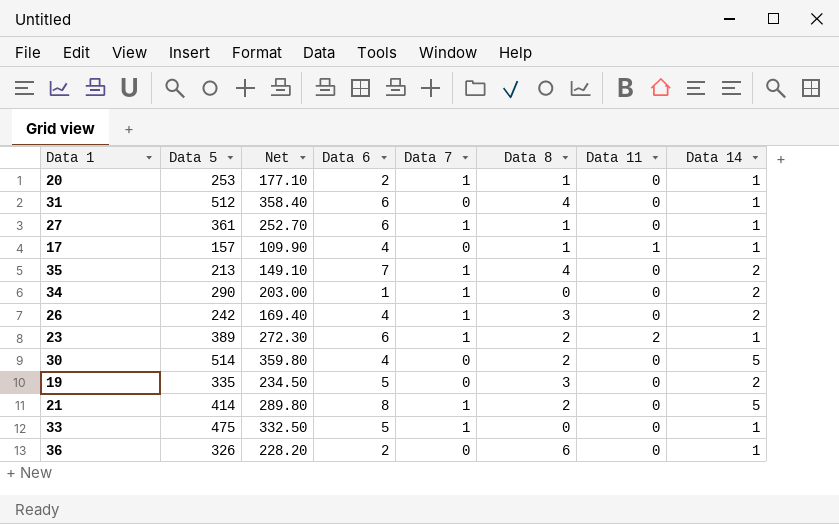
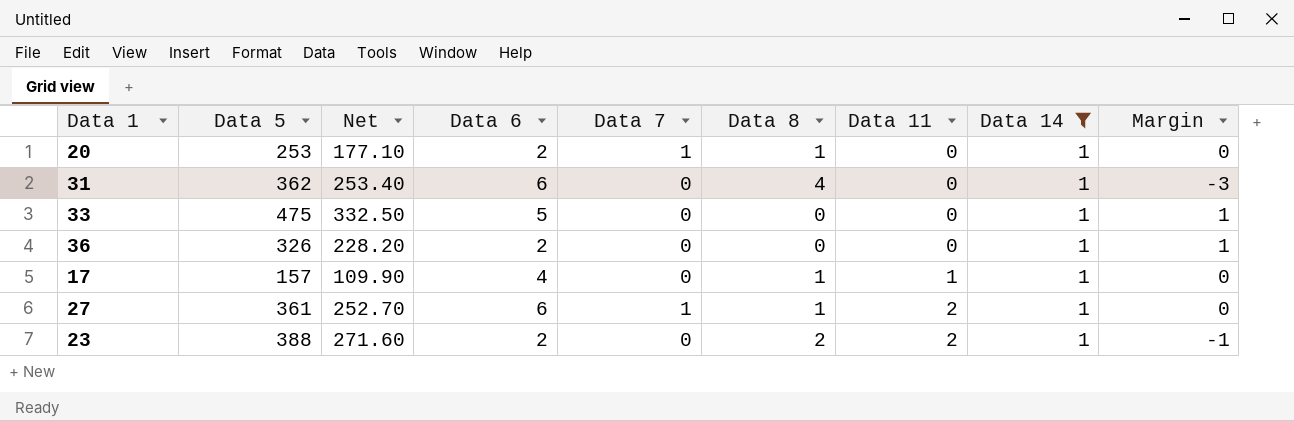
filter: none -> Data 14 = 1
row order: none -> Data 11 ascending
column Margin | formula: none -> [Data 14] - [Data 8]
31 | Data 5: 512 -> 362
31 | Net: 358.40 -> 253.40
33 | Data 7: 1 -> 0
36 | Data 8: 6 -> 0
27 | Data 11: 0 -> 2
23 | Data 5: 389 -> 388
23 | Net: 272.30 -> 271.60
23 | Data 6: 6 -> 2
23 | Data 7: 1 -> 0

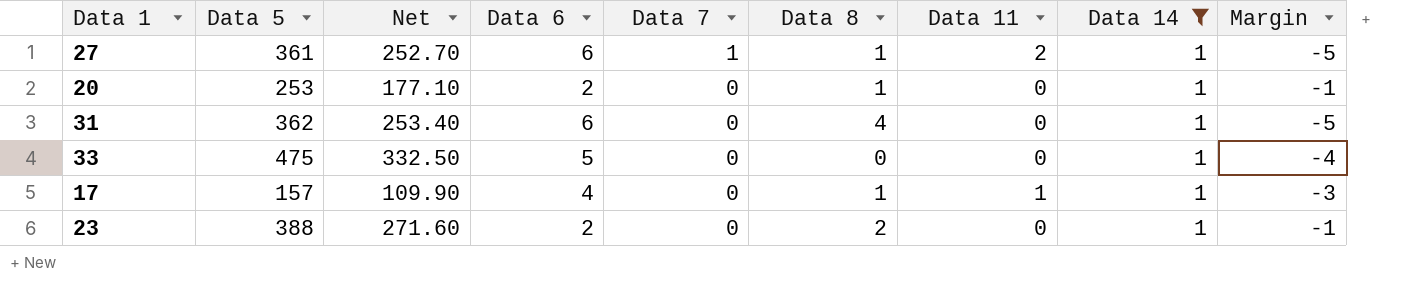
row order: Data 11 ascending -> Data 7 descending
column Margin | formula: [Data 14] - [Data 8] -> [Data 14] - [Data 6]
row 36: 326 | 228.20 | 2 | 0 | 0 | 0 | 1 | 1 -> none
20 | Data 7: 1 -> 0
23 | Data 11: 2 -> 0

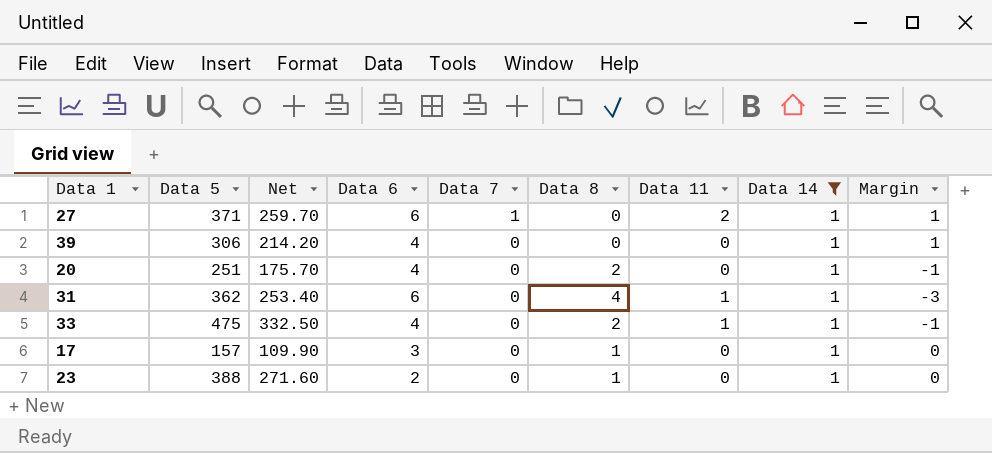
column Margin | formula: [Data 14] - [Data 6] -> [Data 14] - [Data 8]
27 | Data 5: 361 -> 371
27 | Net: 252.70 -> 259.70
27 | Data 8: 1 -> 0
row 39: none -> 306 | 214.20 | 4 | 0 | 0 | 0 | 1 | 1
20 | Data 5: 253 -> 251
20 | Net: 177.10 -> 175.70
20 | Data 6: 2 -> 4
20 | Data 8: 1 -> 2
31 | Data 11: 0 -> 1
33 | Data 6: 5 -> 4
33 | Data 8: 0 -> 2
33 | Data 11: 0 -> 1
17 | Data 6: 4 -> 3
17 | Data 11: 1 -> 0
23 | Data 8: 2 -> 1

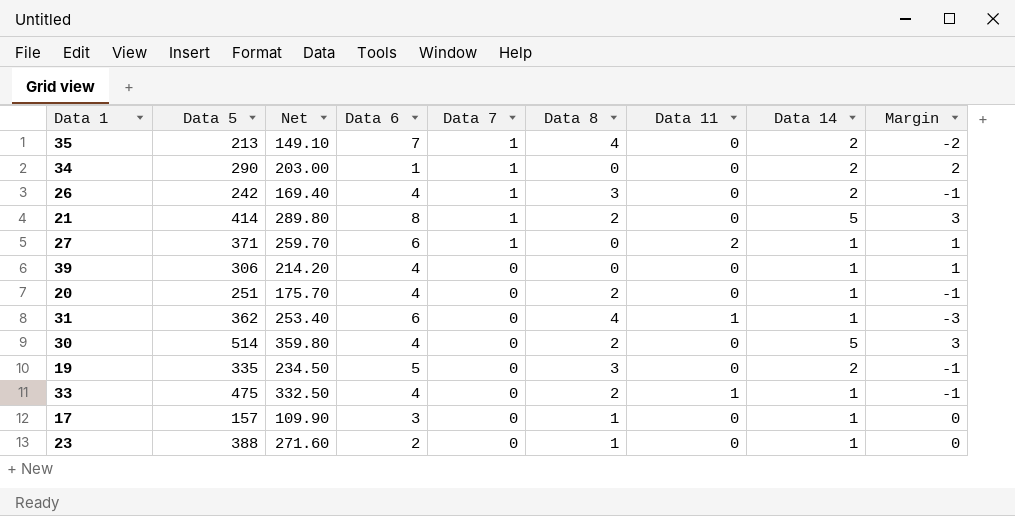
filter: Data 14 = 1 -> none

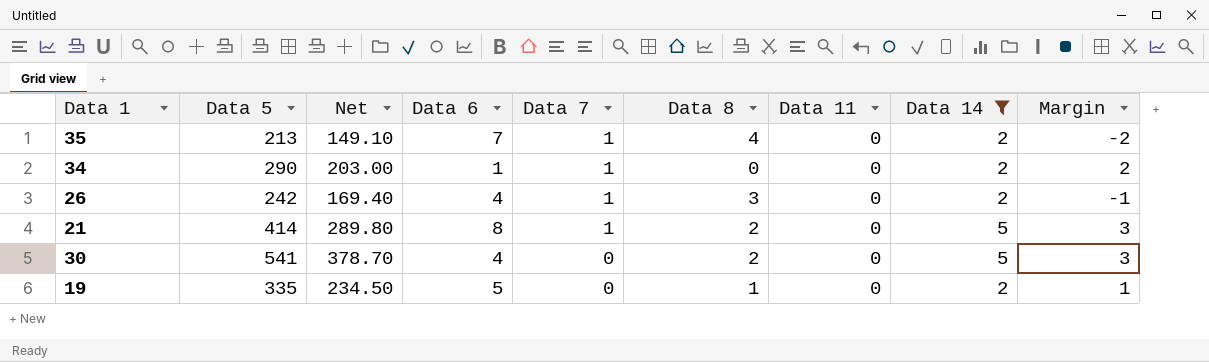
filter: none -> Data 14 != 1
30 | Data 5: 514 -> 541
30 | Net: 359.80 -> 378.70
19 | Data 8: 3 -> 1
19 | Margin: -1 -> 1

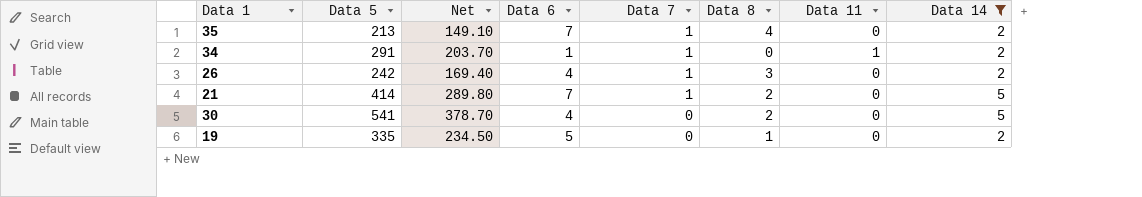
column Margin | formula: [Data 14] - [Data 8] -> none
34 | Data 5: 290 -> 291
34 | Net: 203.00 -> 203.70
34 | Data 11: 0 -> 1
21 | Data 6: 8 -> 7

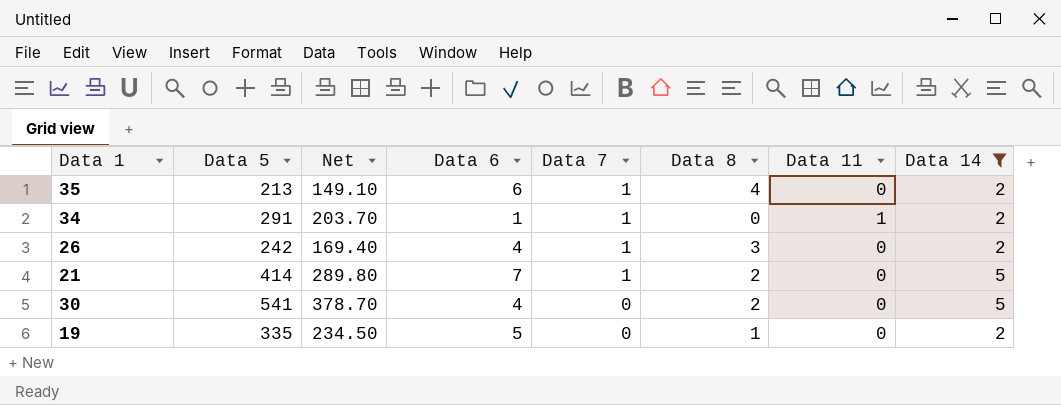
35 | Data 6: 7 -> 6

